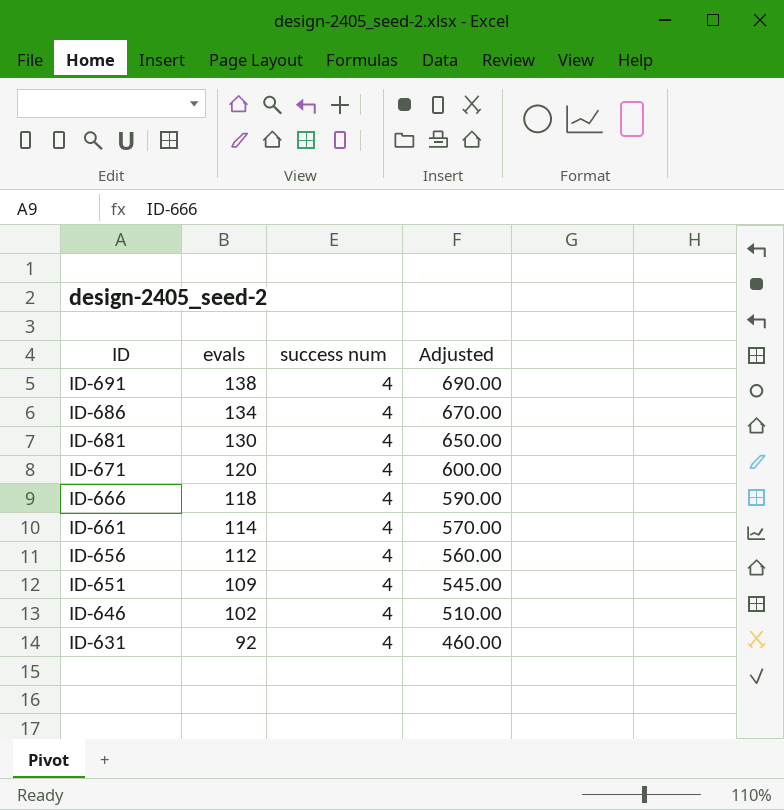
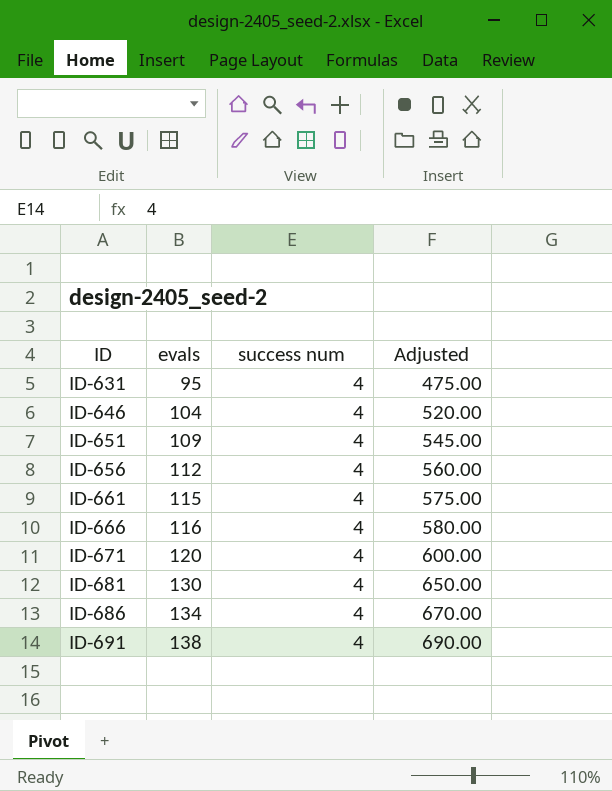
row order: ID descending -> ID ascending
ID-631 | evals: 92 -> 95
ID-631 | Adjusted: 460.00 -> 475.00
ID-646 | evals: 102 -> 104
ID-646 | Adjusted: 510.00 -> 520.00
ID-661 | evals: 114 -> 115
ID-661 | Adjusted: 570.00 -> 575.00
ID-666 | evals: 118 -> 116
ID-666 | Adjusted: 590.00 -> 580.00

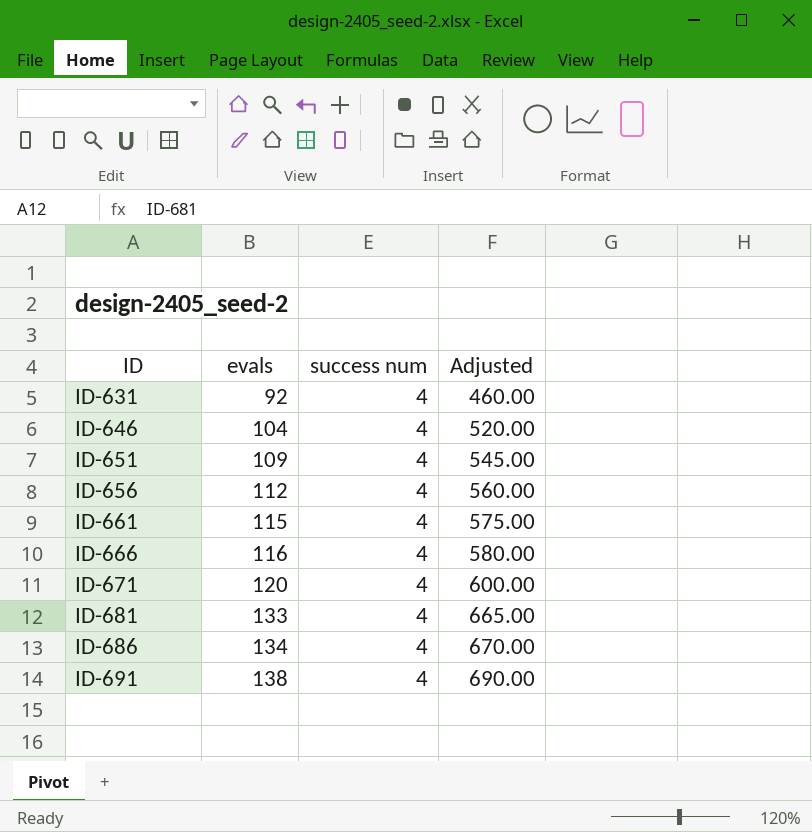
ID-631 | evals: 95 -> 92
ID-631 | Adjusted: 475.00 -> 460.00
ID-681 | evals: 130 -> 133
ID-681 | Adjusted: 650.00 -> 665.00

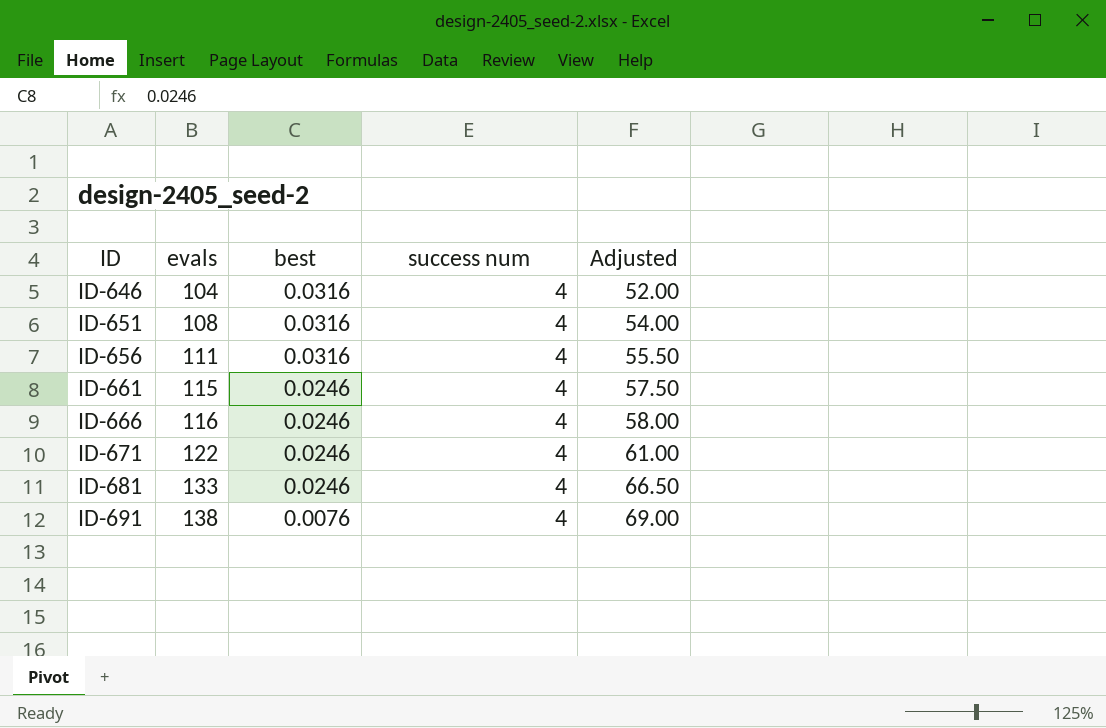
column best | position: none -> 3
column Adjusted | formula: [evals] * 5 -> [evals] * 0.5
row ID-631: 92 | 4 | 460.00 -> none
row ID-686: 134 | 4 | 670.00 -> none
ID-651 | evals: 109 -> 108
ID-656 | evals: 112 -> 111
ID-671 | evals: 120 -> 122

